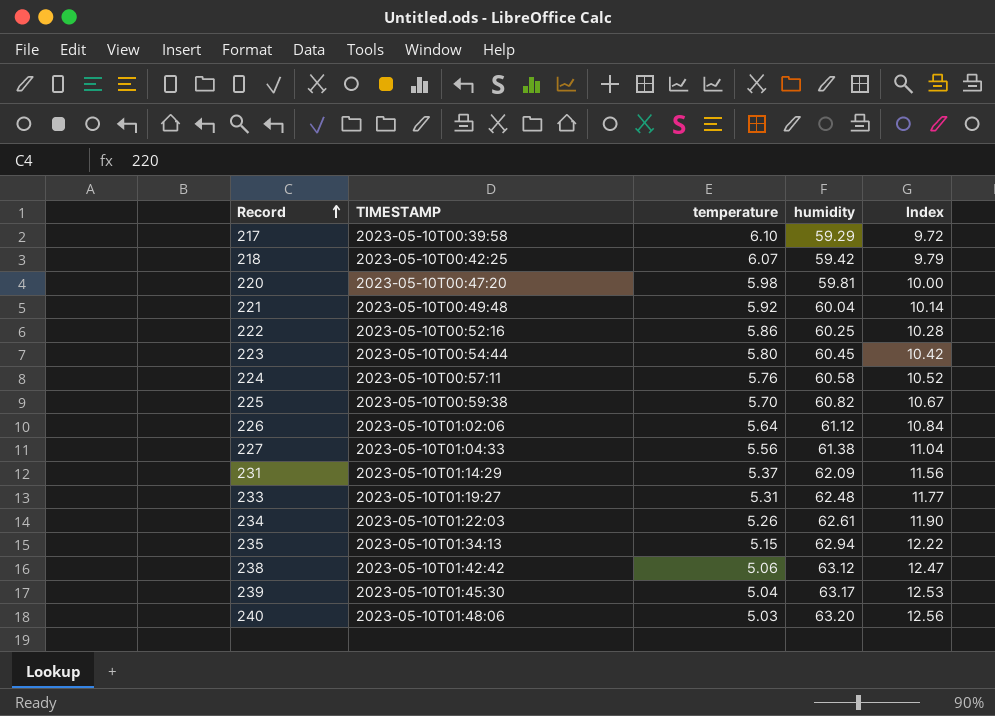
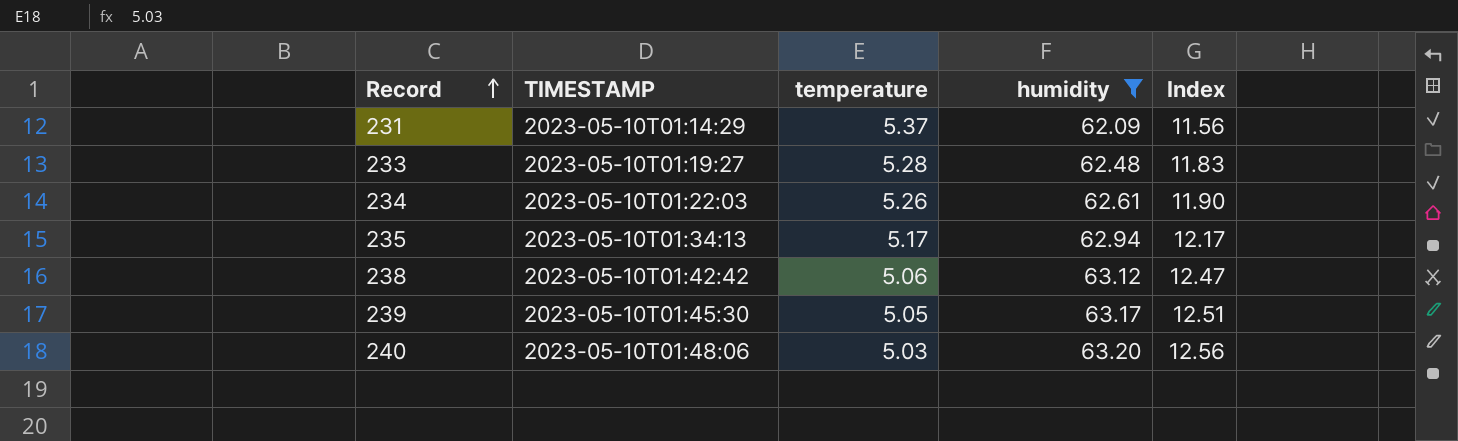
filter: none -> humidity >= 62.09
233 | temperature: 5.31 -> 5.28
233 | Index: 11.77 -> 11.83
235 | temperature: 5.15 -> 5.17
235 | Index: 12.22 -> 12.17
239 | temperature: 5.04 -> 5.05
239 | Index: 12.53 -> 12.51

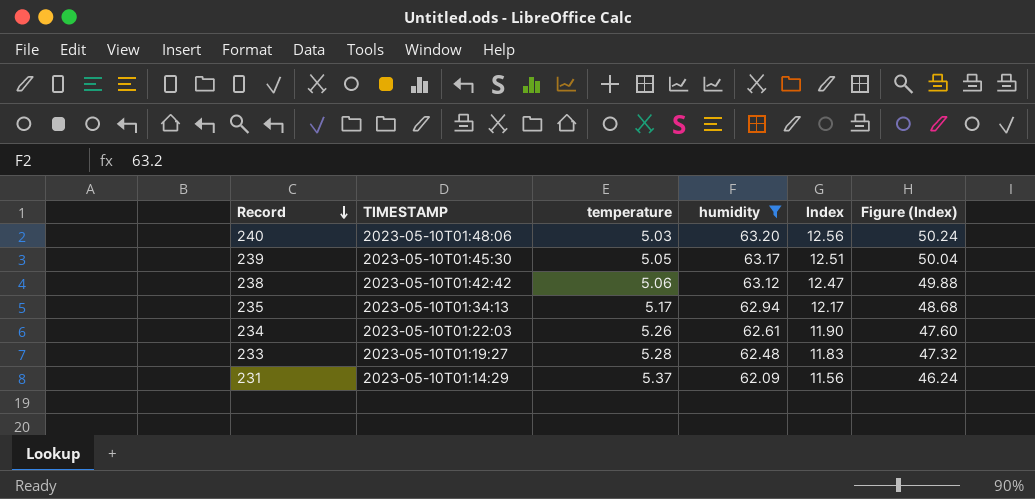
row order: Record ascending -> Record descending
column Figure (Index) | formula: none -> [Index] * 4

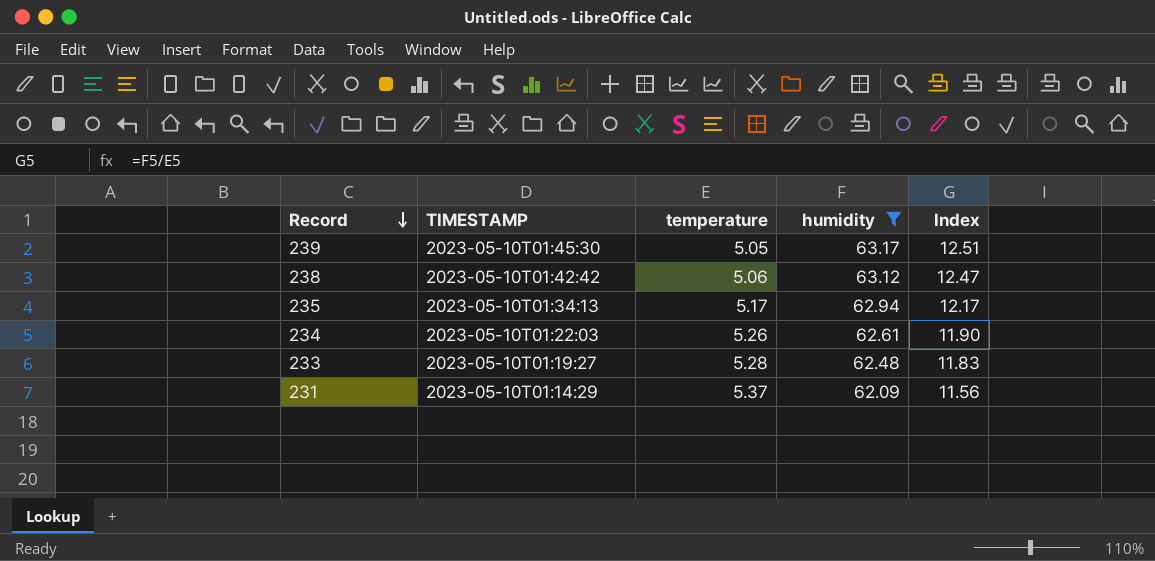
column Figure (Index) | formula: [Index] * 4 -> none
row 240: 2023-05-10T01:48:06 | 5.03 | 63.20 | 12.56 | 50.24 -> none

